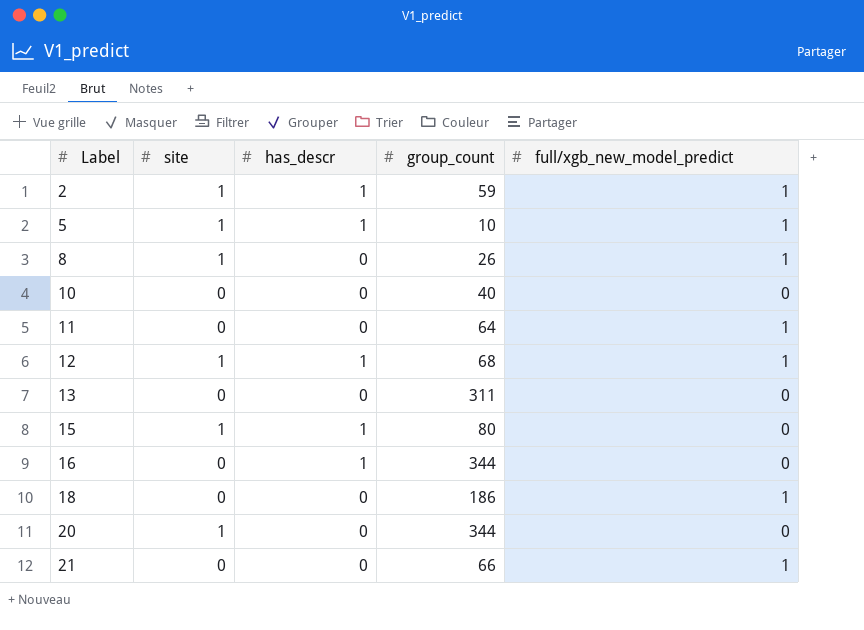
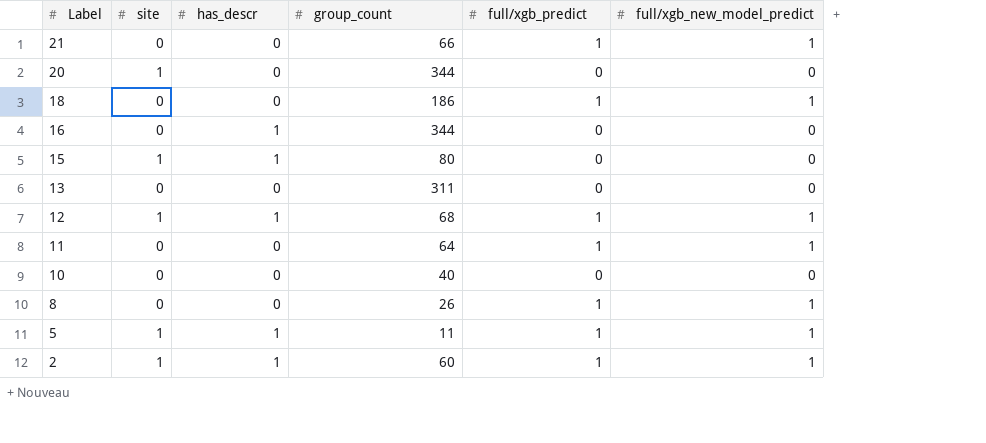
row order: Label ascending -> Label descending
column full/xgb_predict | position: none -> 5
8 | site: 1 -> 0
5 | group_count: 10 -> 11
2 | group_count: 59 -> 60

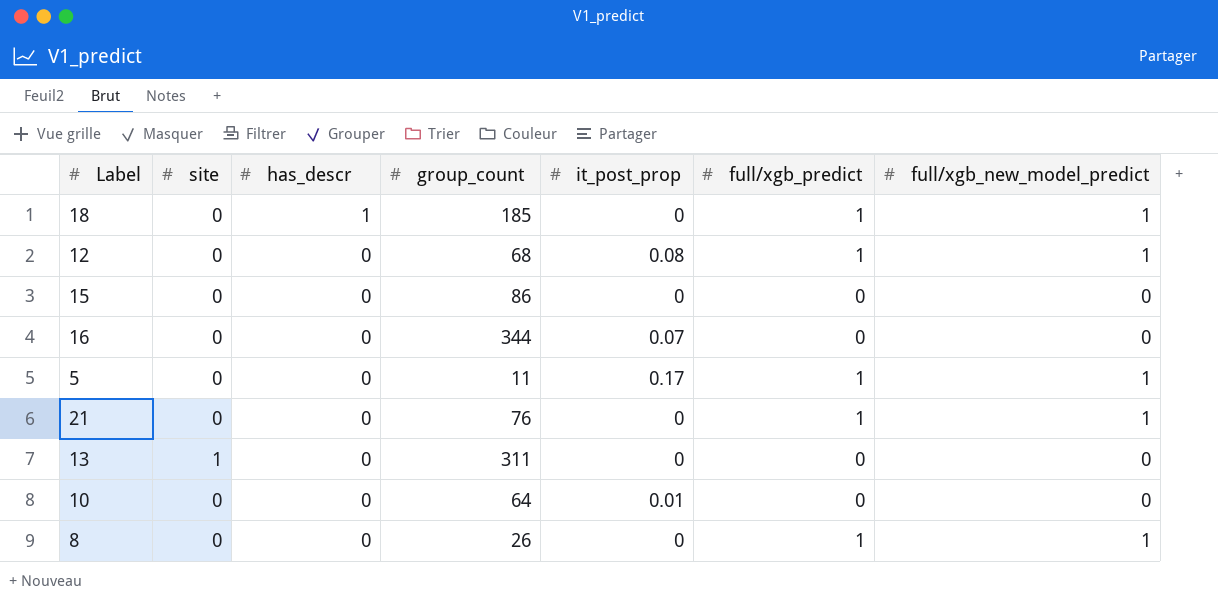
row order: Label descending -> has_descr descending
column it_post_prop | position: none -> 5
row 20: 1 | 0 | 344 | 0 | 0 -> none
row 11: 0 | 0 | 64 | 1 | 1 -> none
row 2: 1 | 1 | 60 | 1 | 1 -> none
18 | has_descr: 0 -> 1
18 | group_count: 186 -> 185
12 | site: 1 -> 0
12 | has_descr: 1 -> 0
15 | site: 1 -> 0
15 | has_descr: 1 -> 0
15 | group_count: 80 -> 86
16 | has_descr: 1 -> 0
5 | site: 1 -> 0
5 | has_descr: 1 -> 0
21 | group_count: 66 -> 76
13 | site: 0 -> 1
10 | group_count: 40 -> 64

